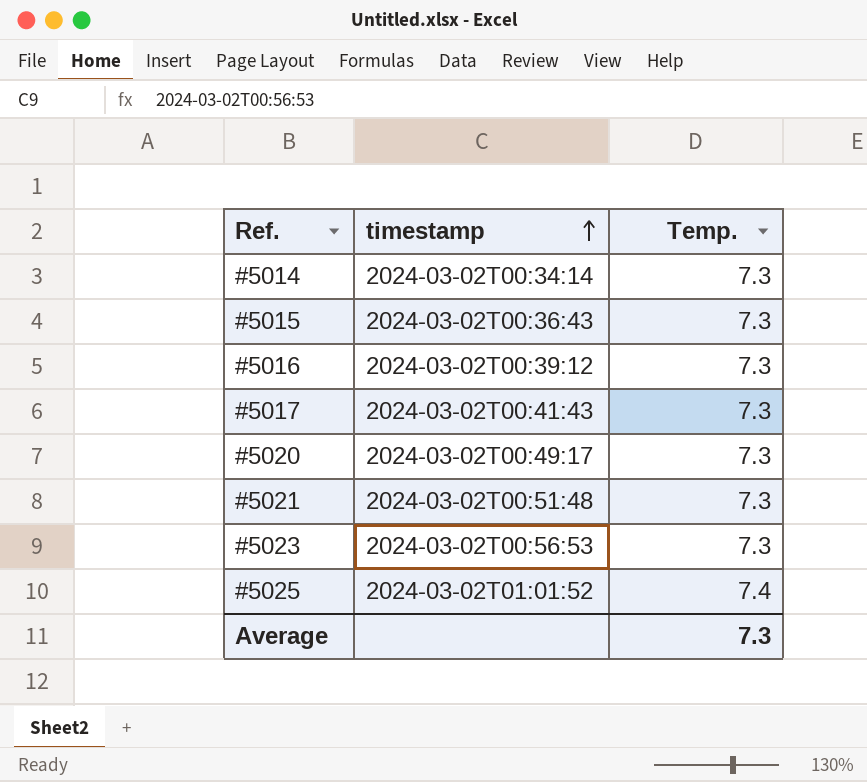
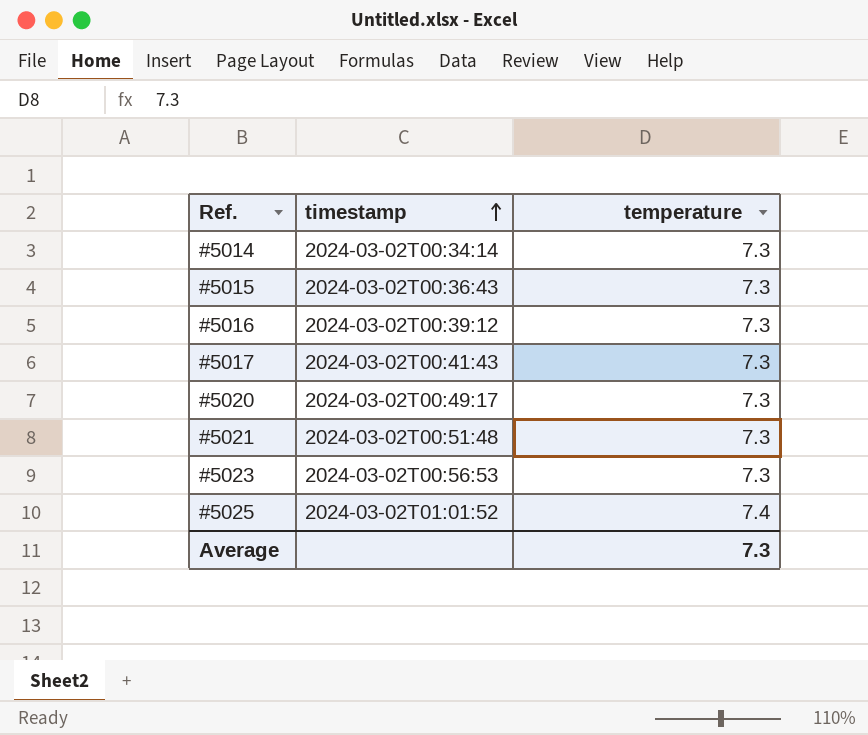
column name: Temp. -> temperature

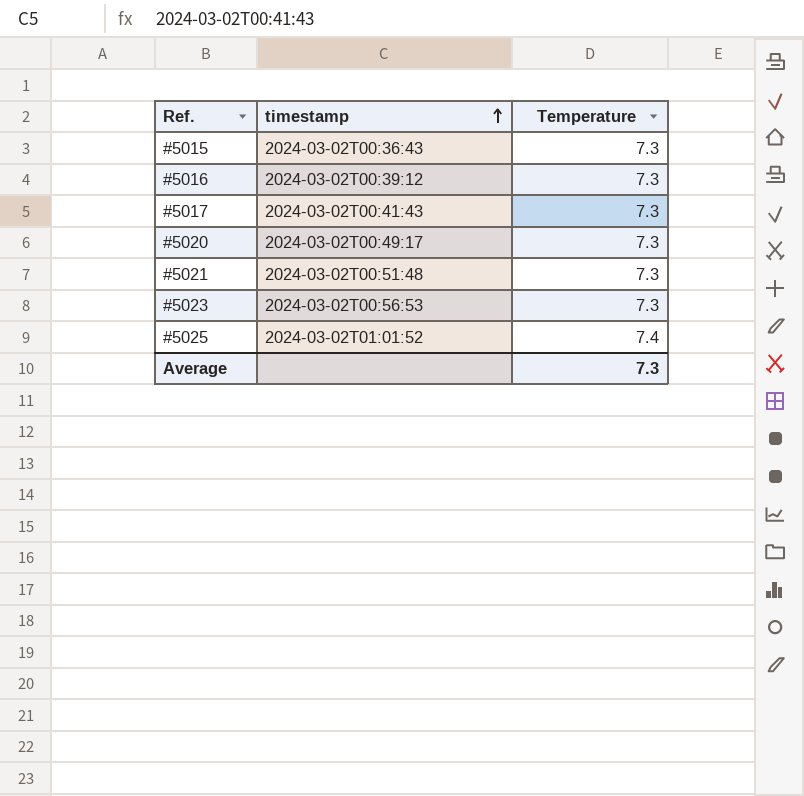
column name: temperature -> Temperature
row #5014: 2024-03-02T00:34:14 | 7.3 -> none

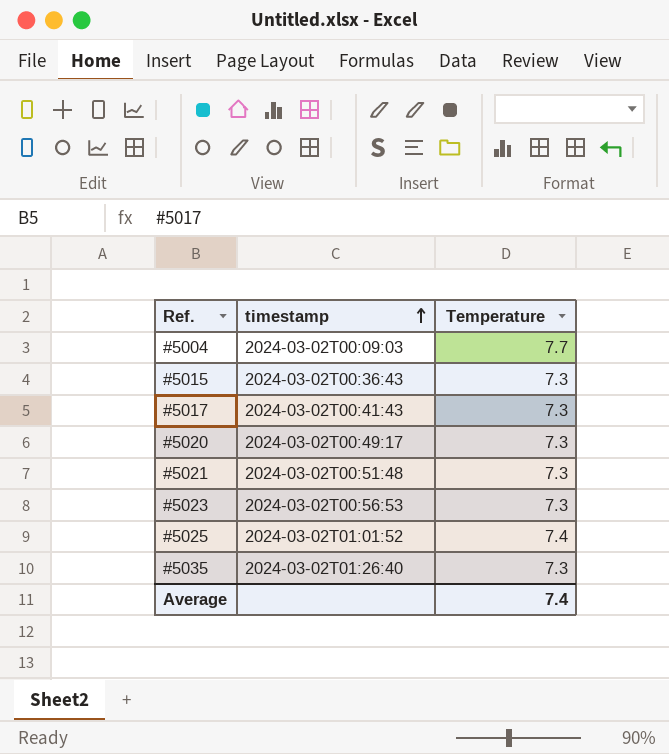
row #5016: 2024-03-02T00:39:12 | 7.3 -> none
row #5004: none -> 2024-03-02T00:09:03 | 7.7
row #5035: none -> 2024-03-02T01:26:40 | 7.3
Average | Temperature: 7.3 -> 7.4

